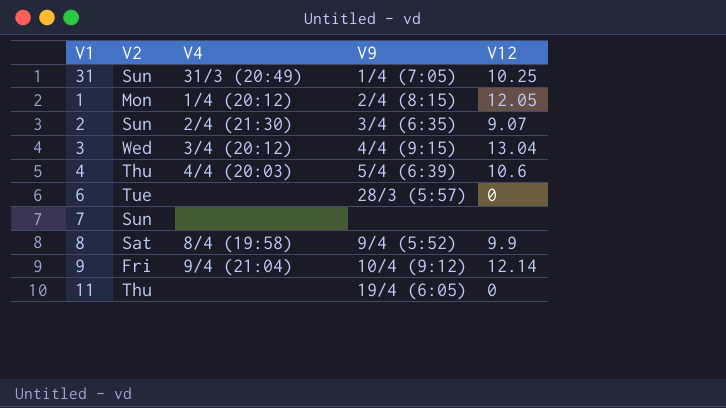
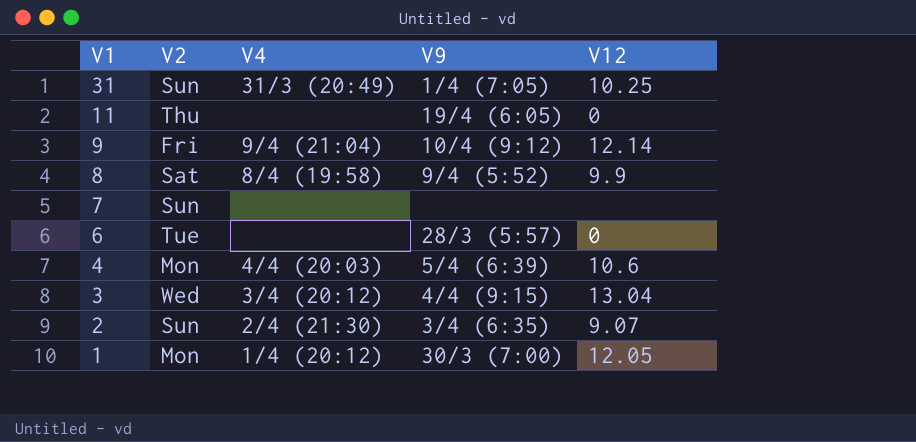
row order: none -> V1 descending
4 | V2: Thu -> Mon
1 | V9: 2/4 (8:15) -> 30/3 (7:00)

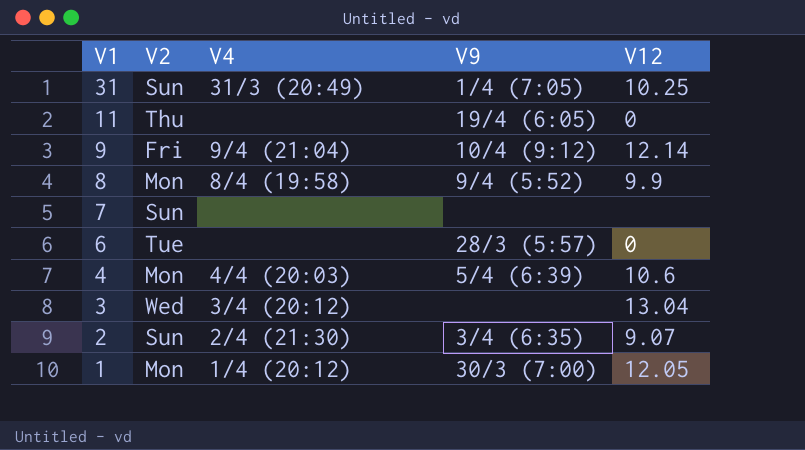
8 | V2: Sat -> Mon
3 | V9: 4/4 (9:15) -> none

